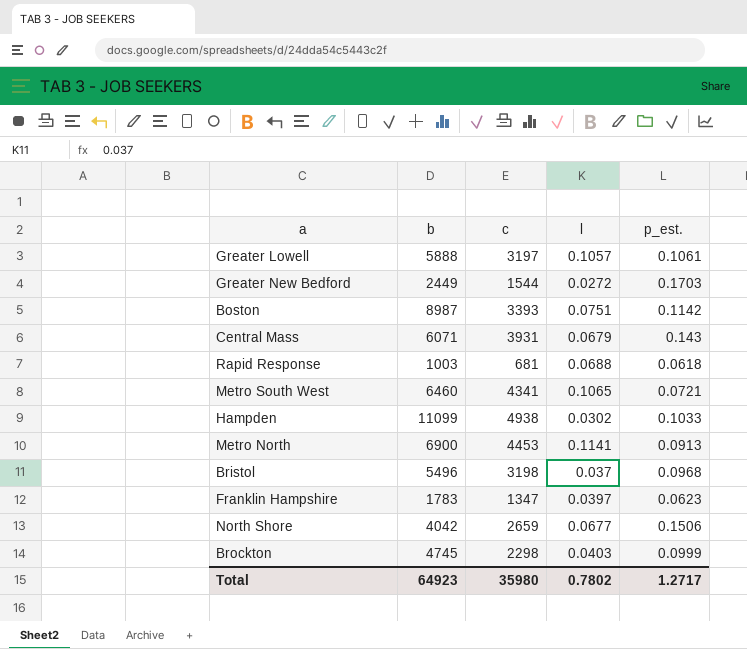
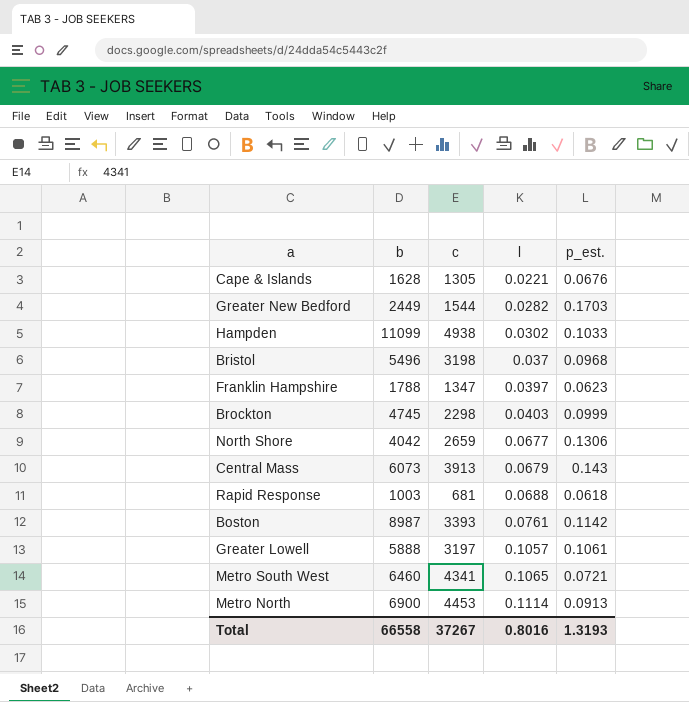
row order: none -> l ascending
row Cape & Islands: none -> 1628 | 1305 | 0.0221 | 0.0676
Greater New Bedford | l: 0.0272 -> 0.0282
Franklin Hampshire | b: 1783 -> 1788
North Shore | p_est.: 0.1506 -> 0.1306
Central Mass | b: 6071 -> 6073
Central Mass | c: 3931 -> 3913
Boston | l: 0.0751 -> 0.0761
Metro North | l: 0.1141 -> 0.1114
Total | b: 64923 -> 66558
Total | c: 35980 -> 37267
Total | l: 0.7802 -> 0.8016
Total | p_est.: 1.2717 -> 1.3193

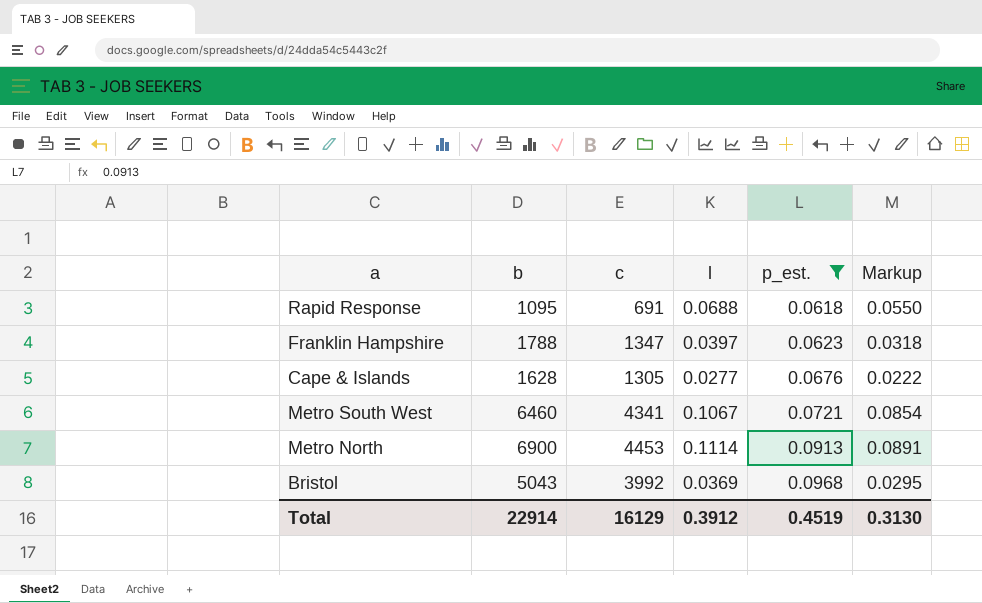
filter: none -> p_est. <= 0.0968
row order: l ascending -> p_est. ascending
column Markup | formula: none -> [l] * 0.8
Rapid Response | b: 1003 -> 1095
Rapid Response | c: 681 -> 691
Cape & Islands | l: 0.0221 -> 0.0277
Metro South West | l: 0.1065 -> 0.1067
Bristol | b: 5496 -> 5043
Bristol | c: 3198 -> 3992
Bristol | l: 0.037 -> 0.0369
Total | b: 66558 -> 22914
Total | c: 37267 -> 16129
Total | l: 0.8016 -> 0.3912
Total | p_est.: 1.3193 -> 0.4519

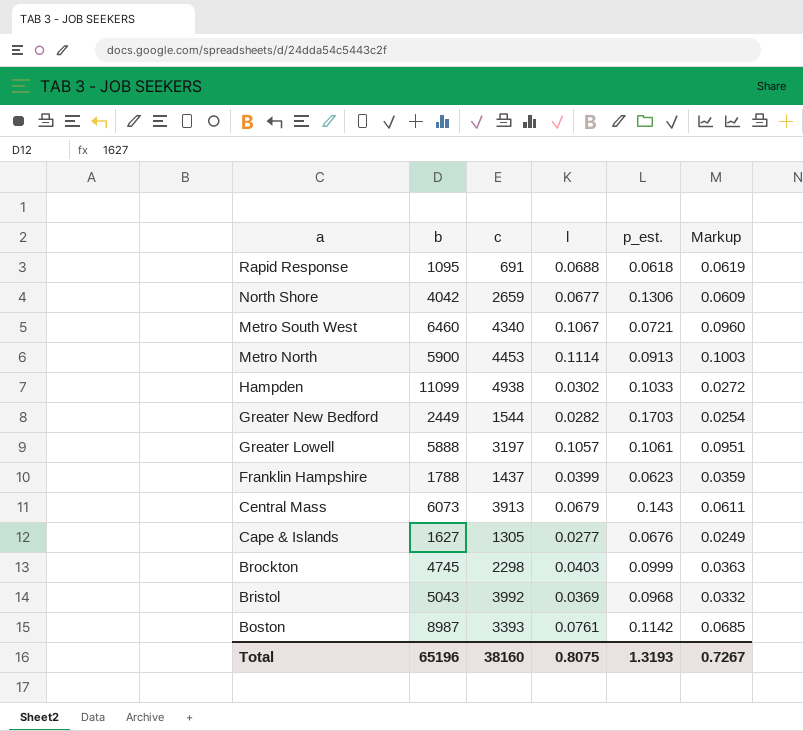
filter: p_est. <= 0.0968 -> none
row order: p_est. ascending -> a descending
column Markup | formula: [l] * 0.8 -> [l] * 0.9
Metro South West | c: 4341 -> 4340
Metro North | b: 6900 -> 5900
Franklin Hampshire | c: 1347 -> 1437
Franklin Hampshire | l: 0.0397 -> 0.0399
Cape & Islands | b: 1628 -> 1627
Total | b: 22914 -> 65196
Total | c: 16129 -> 38160
Total | l: 0.3912 -> 0.8075
Total | p_est.: 0.4519 -> 1.3193
Total | Markup: 0.3130 -> 0.7267

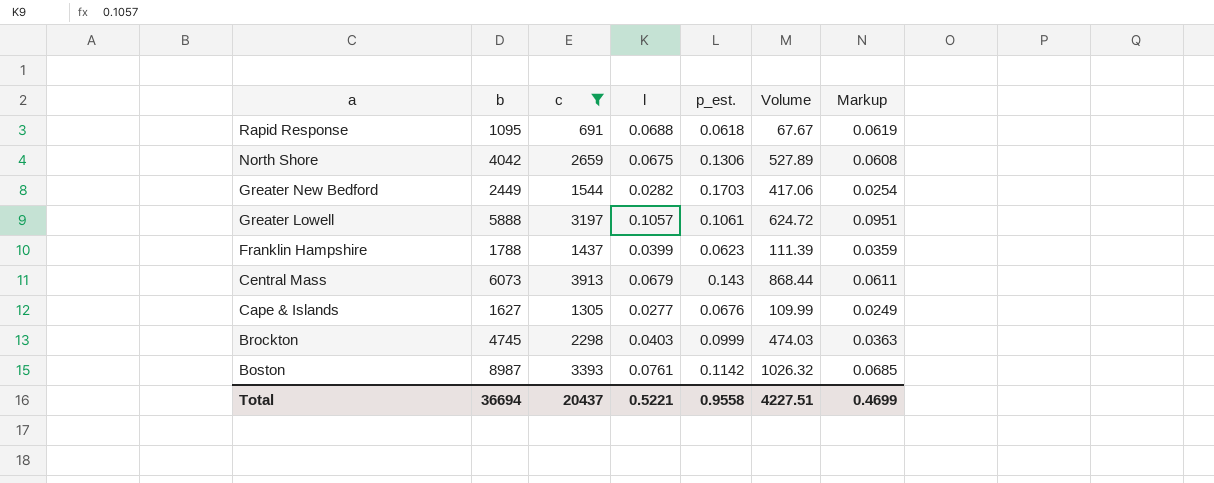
filter: none -> c <= 3913
column Volume | formula: none -> [b] * [p_est.]
North Shore | l: 0.0677 -> 0.0675
North Shore | Markup: 0.0609 -> 0.0608
Total | b: 65196 -> 36694
Total | c: 38160 -> 20437
Total | l: 0.8075 -> 0.5221
Total | p_est.: 1.3193 -> 0.9558
Total | Markup: 0.7267 -> 0.4699

